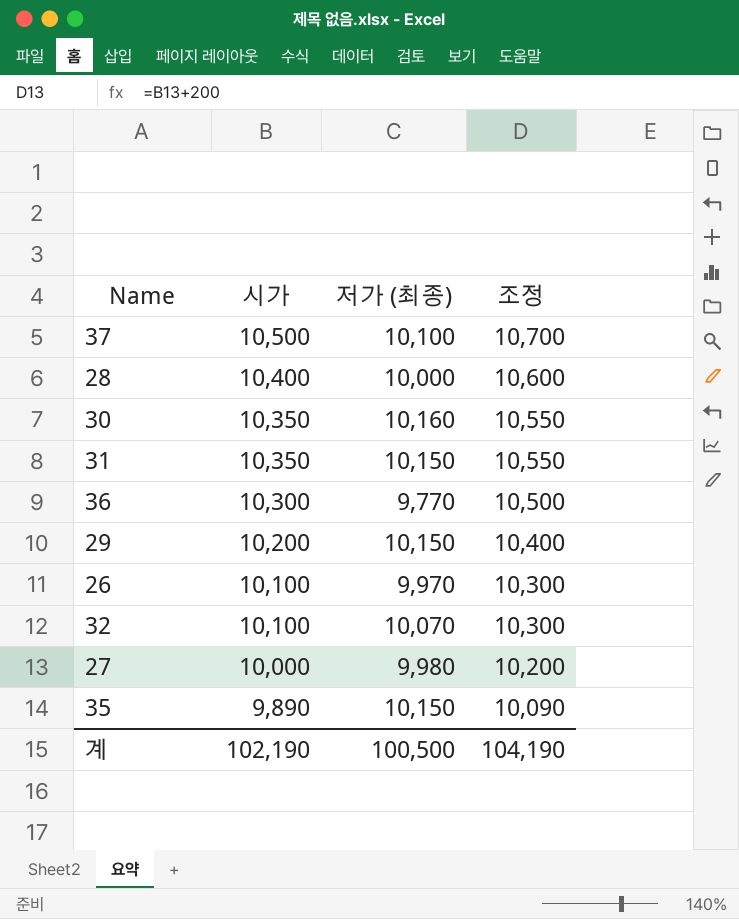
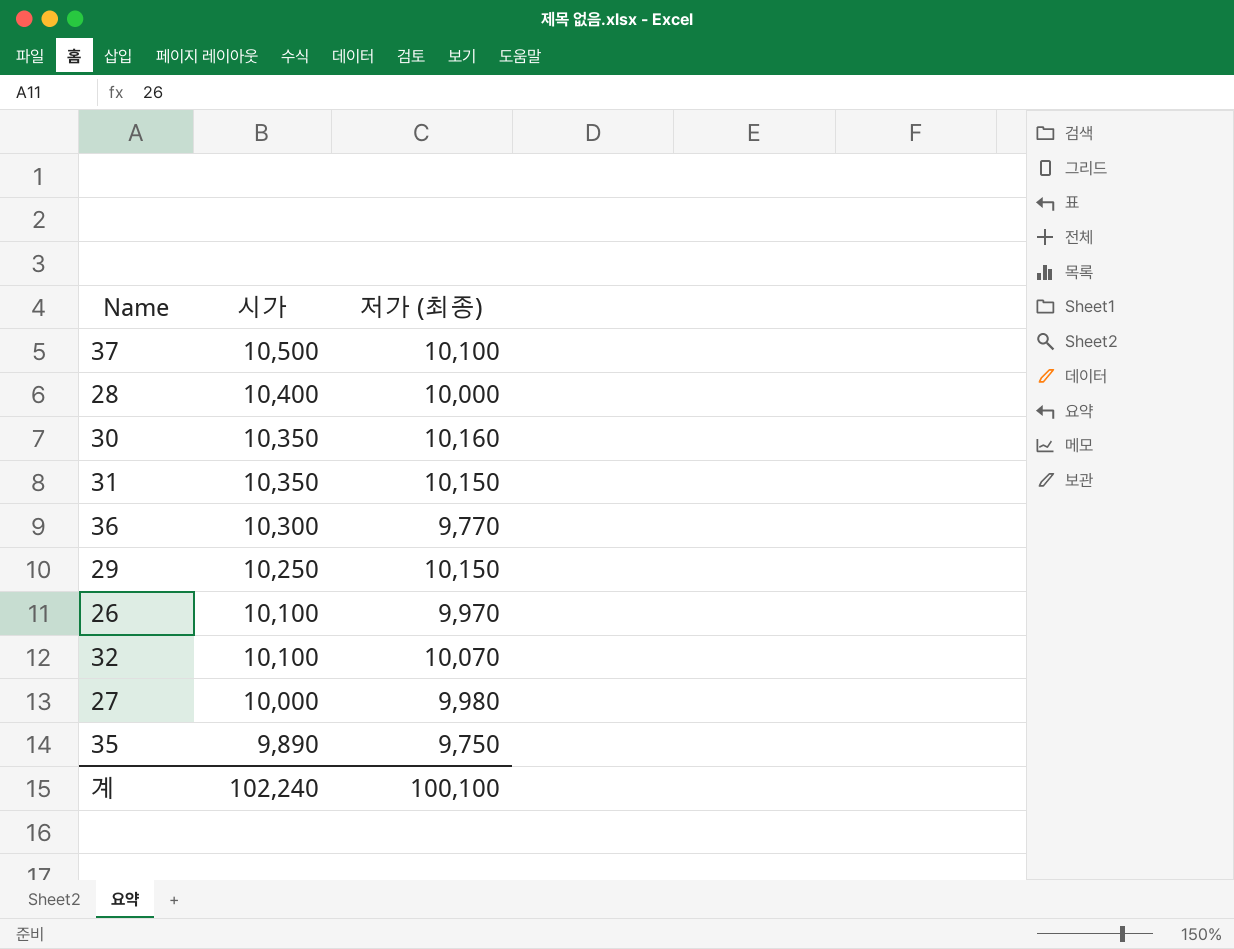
column 조정 | formula: [시가] + 200 -> none
29 | 시가: 10,200 -> 10,250
35 | 저가 (최종): 10,150 -> 9,750
계 | 시가: 102,190 -> 102,240
계 | 저가 (최종): 100,500 -> 100,100

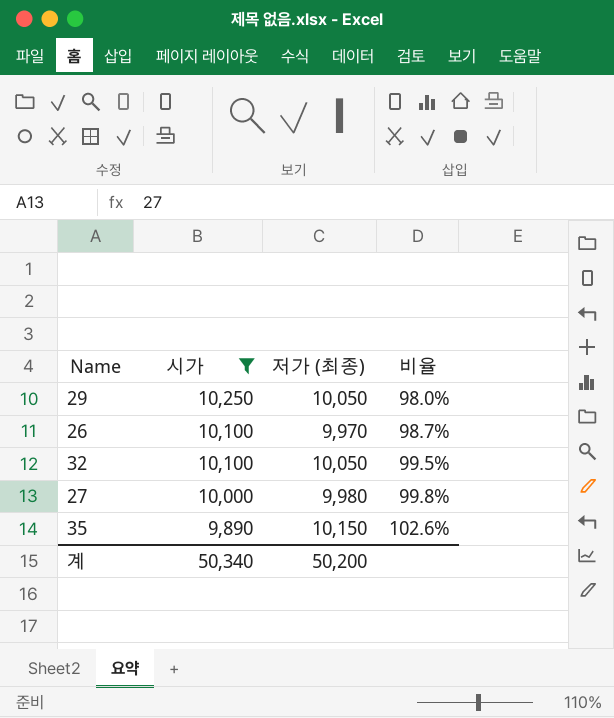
filter: none -> 시가 <= 10,250
column 비율 | formula: none -> [저가 (최종)] / [시가]
29 | 저가 (최종): 10,150 -> 10,050
32 | 저가 (최종): 10,070 -> 10,050
35 | 저가 (최종): 9,750 -> 10,150
계 | 시가: 102,240 -> 50,340
계 | 저가 (최종): 100,100 -> 50,200

